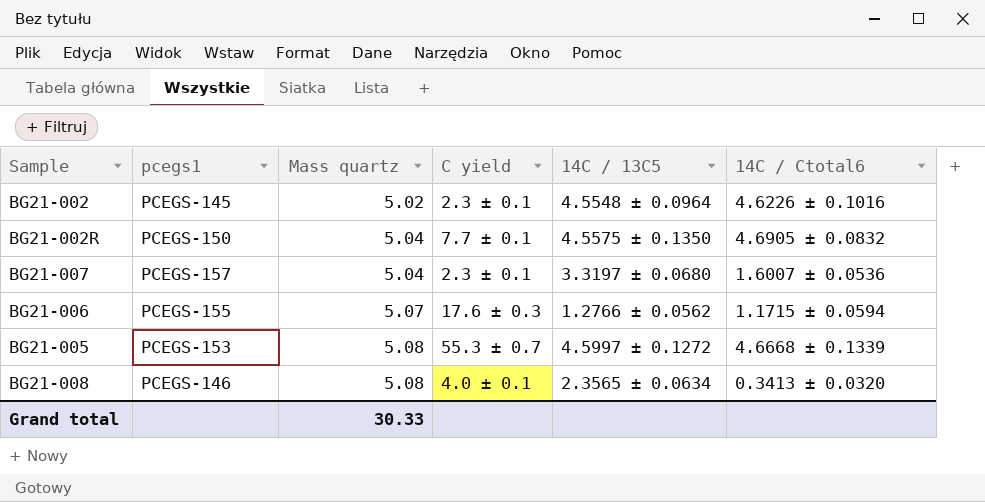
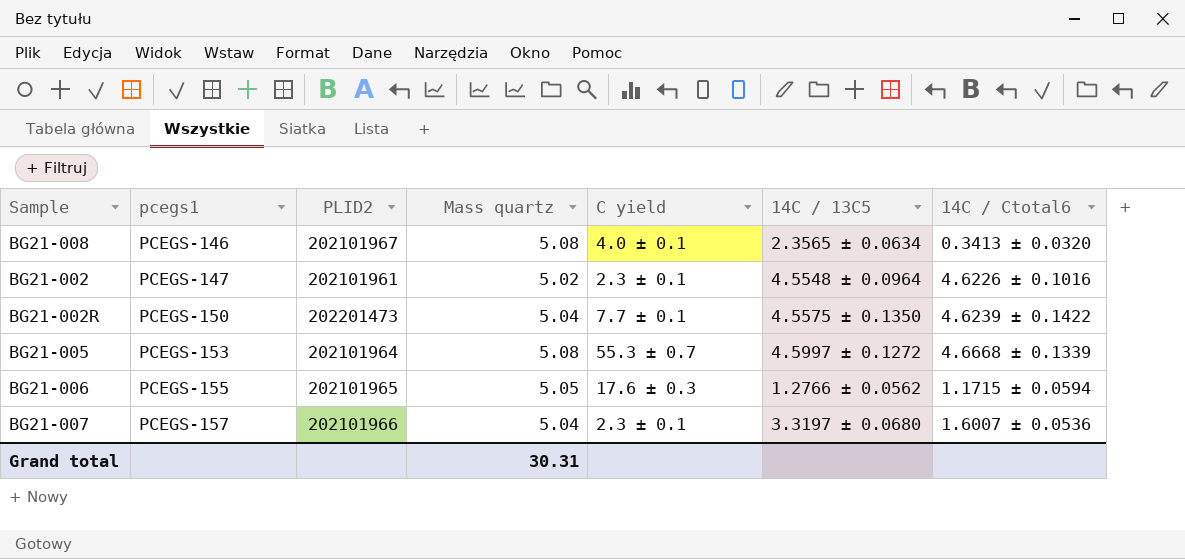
row order: Mass quartz ascending -> pcegs1 ascending
column PLID2 | position: none -> 3
BG21-002 | pcegs1: PCEGS-145 -> PCEGS-147
BG21-002R | 14C / Ctotal6: 4.6905 ± 0.0832 -> 4.6239 ± 0.1422
BG21-006 | Mass quartz: 5.07 -> 5.05
Grand total | Mass quartz: 30.33 -> 30.31

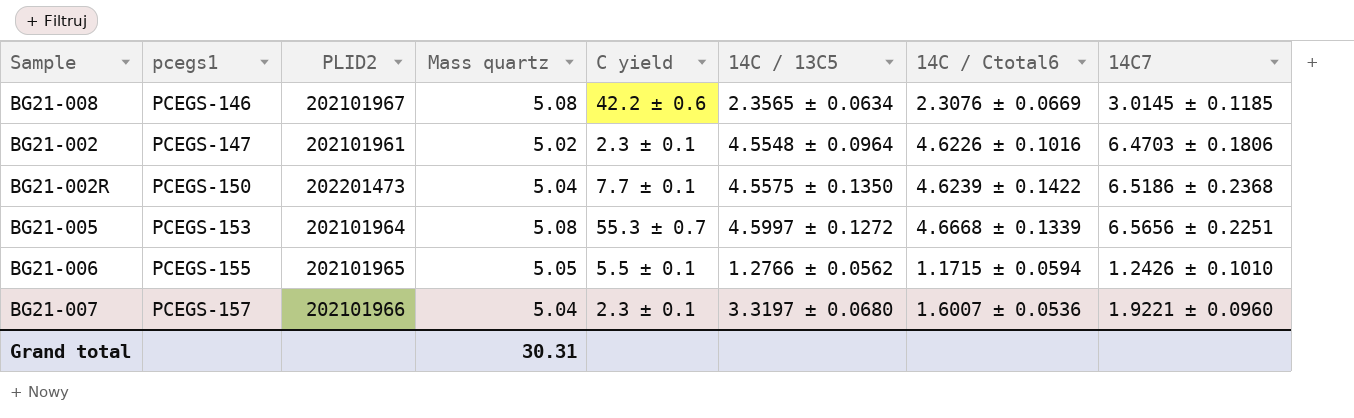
column 14C7 | position: none -> 8
BG21-008 | C yield: 4.0 ± 0.1 -> 42.2 ± 0.6
BG21-008 | 14C / Ctotal6: 0.3413 ± 0.0320 -> 2.3076 ± 0.0669
BG21-006 | C yield: 17.6 ± 0.3 -> 5.5 ± 0.1

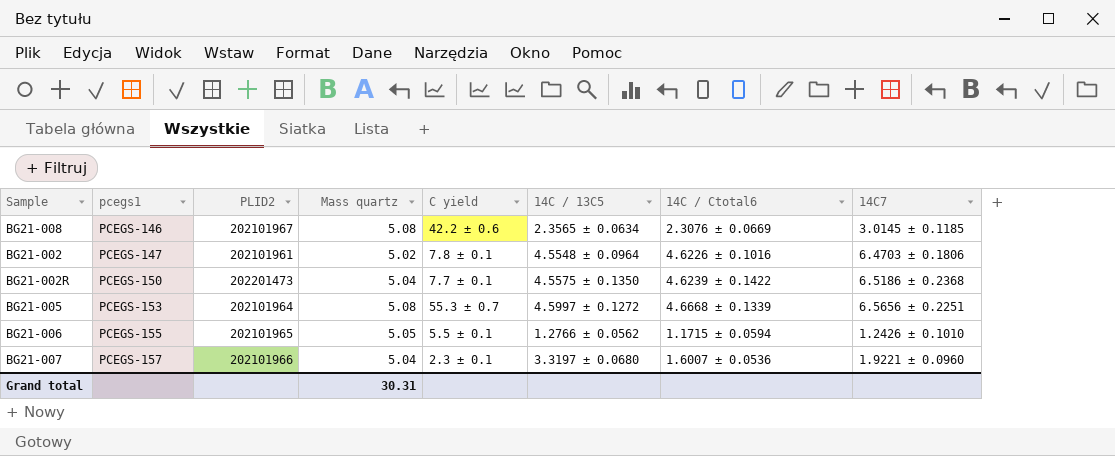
BG21-002 | C yield: 2.3 ± 0.1 -> 7.8 ± 0.1

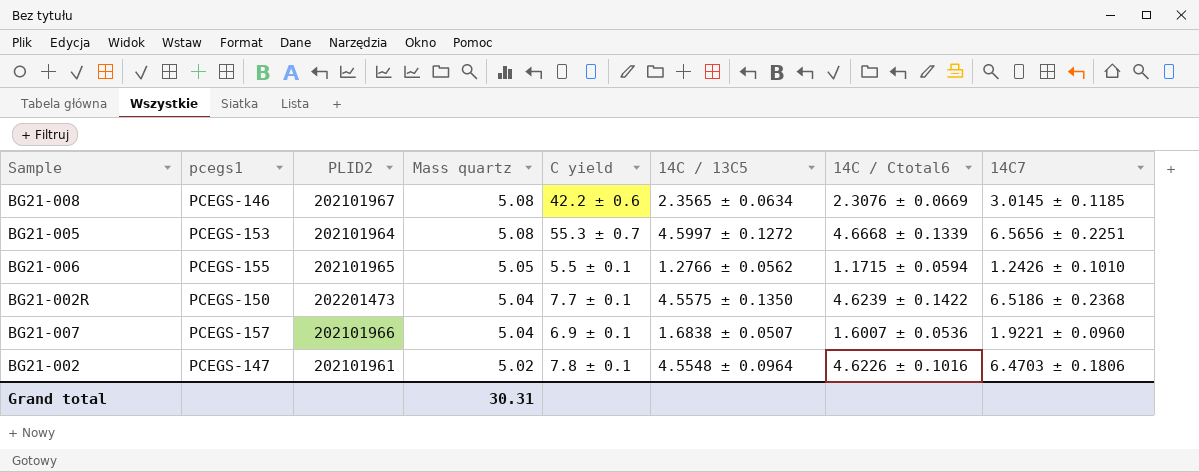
row order: pcegs1 ascending -> Mass quartz descending
BG21-007 | C yield: 2.3 ± 0.1 -> 6.9 ± 0.1
BG21-007 | 14C / 13C5: 3.3197 ± 0.0680 -> 1.6838 ± 0.0507

